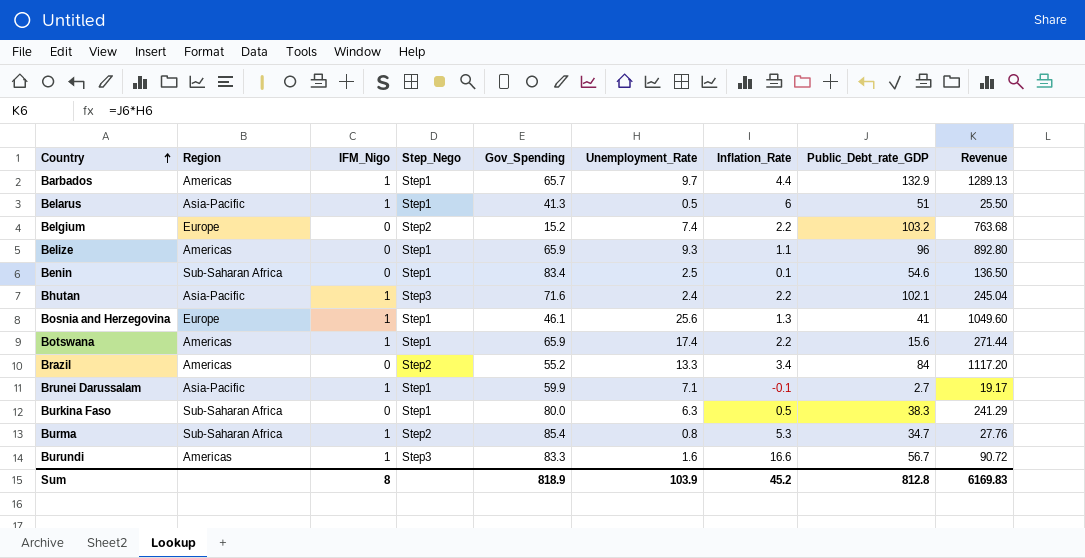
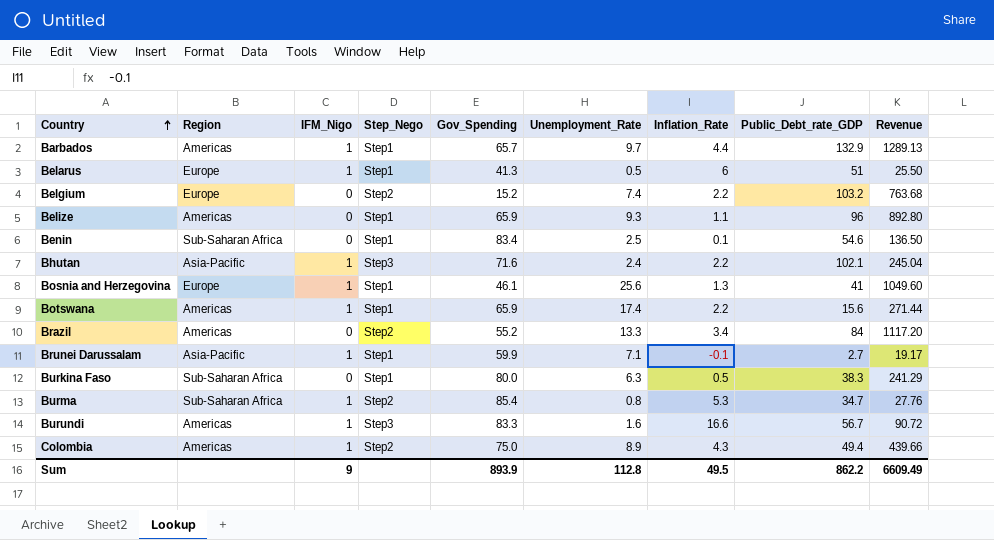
Belarus | Region: Asia-Pacific -> Europe
row Colombia: none -> Americas | 1 | Step2 | 75.0 | 8.9 | 4.3 | 49.4 | 439.66
Sum | IFM_Nigo: 8 -> 9
Sum | Gov_Spending: 818.9 -> 893.9
Sum | Unemployment_Rate: 103.9 -> 112.8
Sum | Inflation_Rate: 45.2 -> 49.5
Sum | Public_Debt_rate_GDP: 812.8 -> 862.2
Sum | Revenue: 6169.83 -> 6609.49

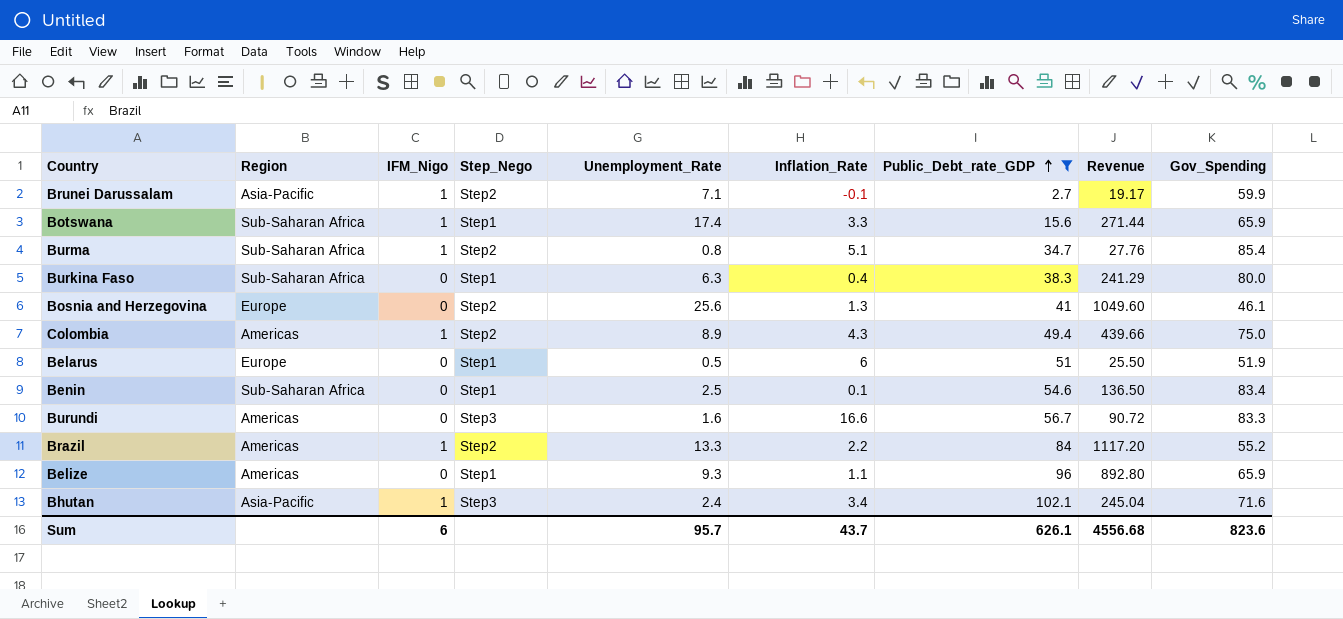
filter: none -> Public_Debt_rate_GDP <= 102.1
row order: Country ascending -> Public_Debt_rate_GDP ascending
column Gov_Spending | position: 5 -> 9
Brunei Darussalam | Step_Nego: Step1 -> Step2
Botswana | Region: Americas -> Sub-Saharan Africa
Botswana | Inflation_Rate: 2.2 -> 3.3
Burma | Inflation_Rate: 5.3 -> 5.1
Burkina Faso | Inflation_Rate: 0.5 -> 0.4
Bosnia and Herzegovina | IFM_Nigo: 1 -> 0
Bosnia and Herzegovina | Step_Nego: Step1 -> Step2
Belarus | IFM_Nigo: 1 -> 0
Belarus | Gov_Spending: 41.3 -> 51.9
Burundi | IFM_Nigo: 1 -> 0
Brazil | IFM_Nigo: 0 -> 1
Brazil | Inflation_Rate: 3.4 -> 2.2
Bhutan | Inflation_Rate: 2.2 -> 3.4
Sum | IFM_Nigo: 9 -> 6
Sum | Unemployment_Rate: 112.8 -> 95.7
Sum | Inflation_Rate: 49.5 -> 43.7
Sum | Public_Debt_rate_GDP: 862.2 -> 626.1
Sum | Revenue: 6609.49 -> 4556.68
Sum | Gov_Spending: 893.9 -> 823.6

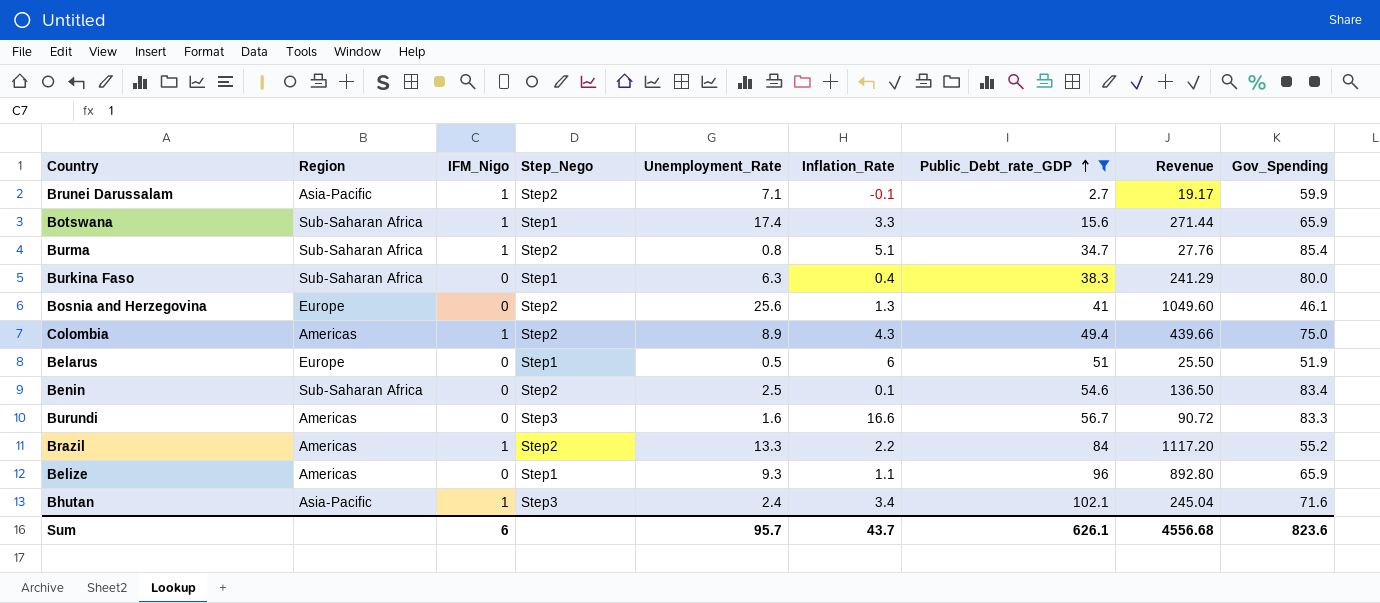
Benin | Step_Nego: Step1 -> Step2

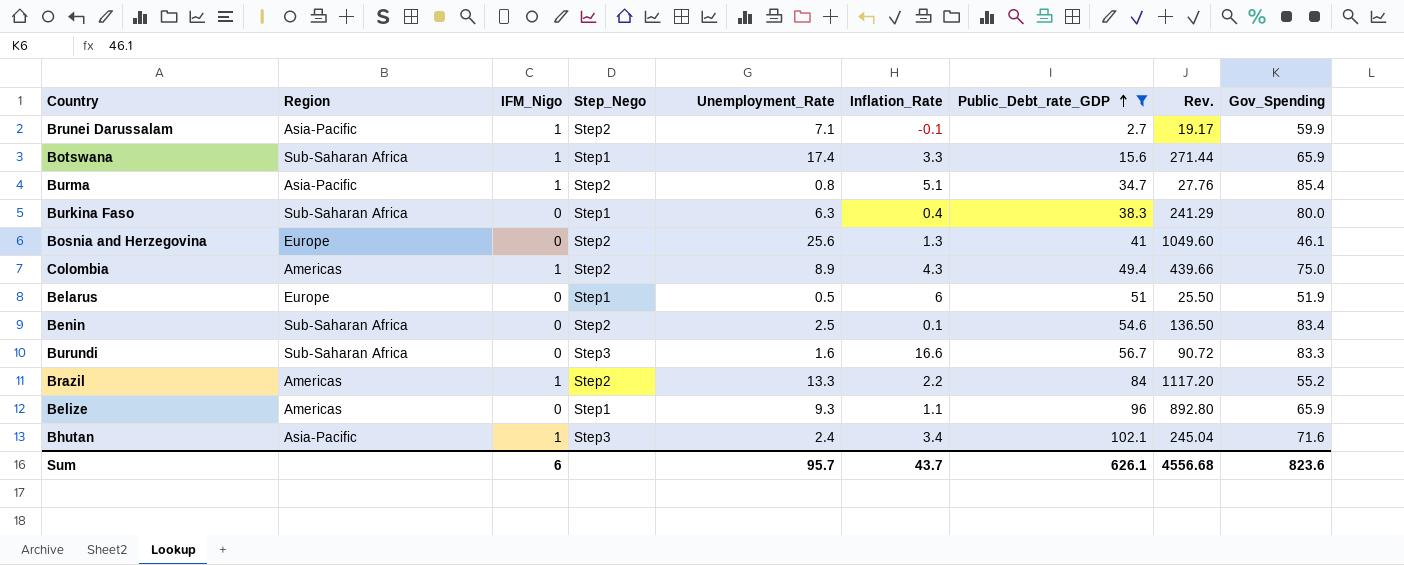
column name: Revenue -> Rev.
Burma | Region: Sub-Saharan Africa -> Asia-Pacific
Burundi | Region: Americas -> Sub-Saharan Africa

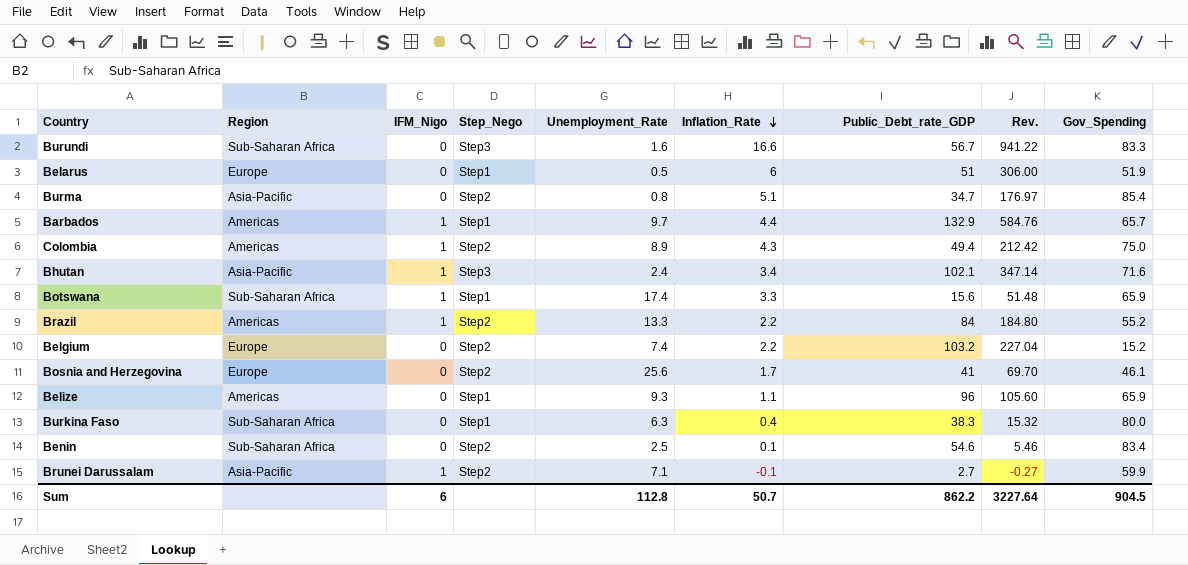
filter: Public_Debt_rate_GDP <= 102.1 -> none
row order: Public_Debt_rate_GDP ascending -> Inflation_Rate descending
column Rev. | formula: [Unemployment_Rate] * [Public_Debt_rate_GDP] -> [Inflation_Rate] * [Public_Debt_rate_GDP]
Burma | IFM_Nigo: 1 -> 0
Bosnia and Herzegovina | Inflation_Rate: 1.3 -> 1.7
Sum | Unemployment_Rate: 95.7 -> 112.8
Sum | Inflation_Rate: 43.7 -> 50.7
Sum | Public_Debt_rate_GDP: 626.1 -> 862.2
Sum | Rev.: 4556.68 -> 3227.64
Sum | Gov_Spending: 823.6 -> 904.5

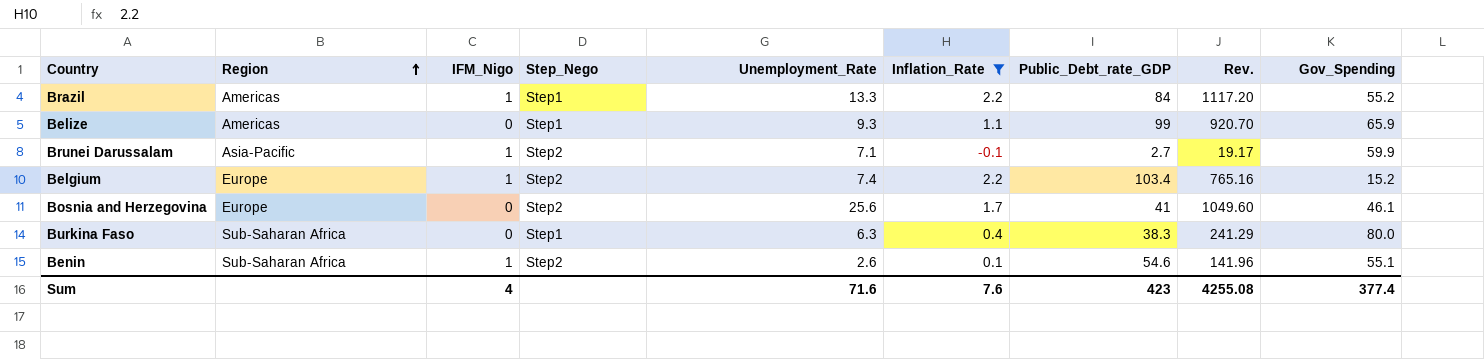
filter: none -> Inflation_Rate <= 2.2
row order: Inflation_Rate descending -> Region ascending
column Rev. | formula: [Inflation_Rate] * [Public_Debt_rate_GDP] -> [Unemployment_Rate] * [Public_Debt_rate_GDP]
Brazil | Step_Nego: Step2 -> Step1
Belize | Public_Debt_rate_GDP: 96 -> 99
Belgium | IFM_Nigo: 0 -> 1
Belgium | Public_Debt_rate_GDP: 103.2 -> 103.4
Benin | IFM_Nigo: 0 -> 1
Benin | Unemployment_Rate: 2.5 -> 2.6
Benin | Gov_Spending: 83.4 -> 55.1
Sum | IFM_Nigo: 6 -> 4
Sum | Unemployment_Rate: 112.8 -> 71.6
Sum | Inflation_Rate: 50.7 -> 7.6
Sum | Public_Debt_rate_GDP: 862.2 -> 423
Sum | Rev.: 3227.64 -> 4255.08
Sum | Gov_Spending: 904.5 -> 377.4

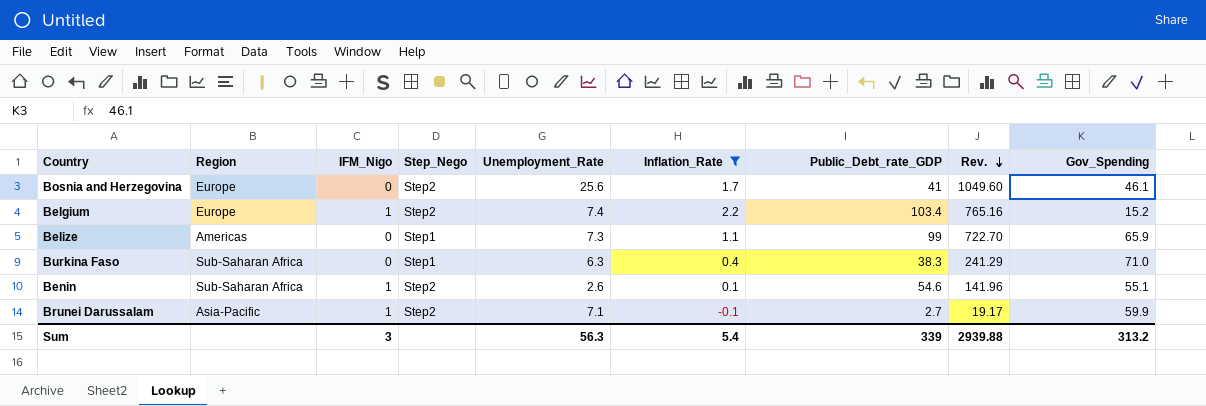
row order: Region ascending -> Rev. descending
row Brazil: Americas | 1 | Step1 | 13.3 | 2.2 | 84 | 1117.20 | 55.2 -> none
Belize | Unemployment_Rate: 9.3 -> 7.3
Belize | Rev.: 920.70 -> 722.70
Burkina Faso | Gov_Spending: 80.0 -> 71.0
Sum | IFM_Nigo: 4 -> 3
Sum | Unemployment_Rate: 71.6 -> 56.3
Sum | Inflation_Rate: 7.6 -> 5.4
Sum | Public_Debt_rate_GDP: 423 -> 339
Sum | Rev.: 4255.08 -> 2939.88
Sum | Gov_Spending: 377.4 -> 313.2

